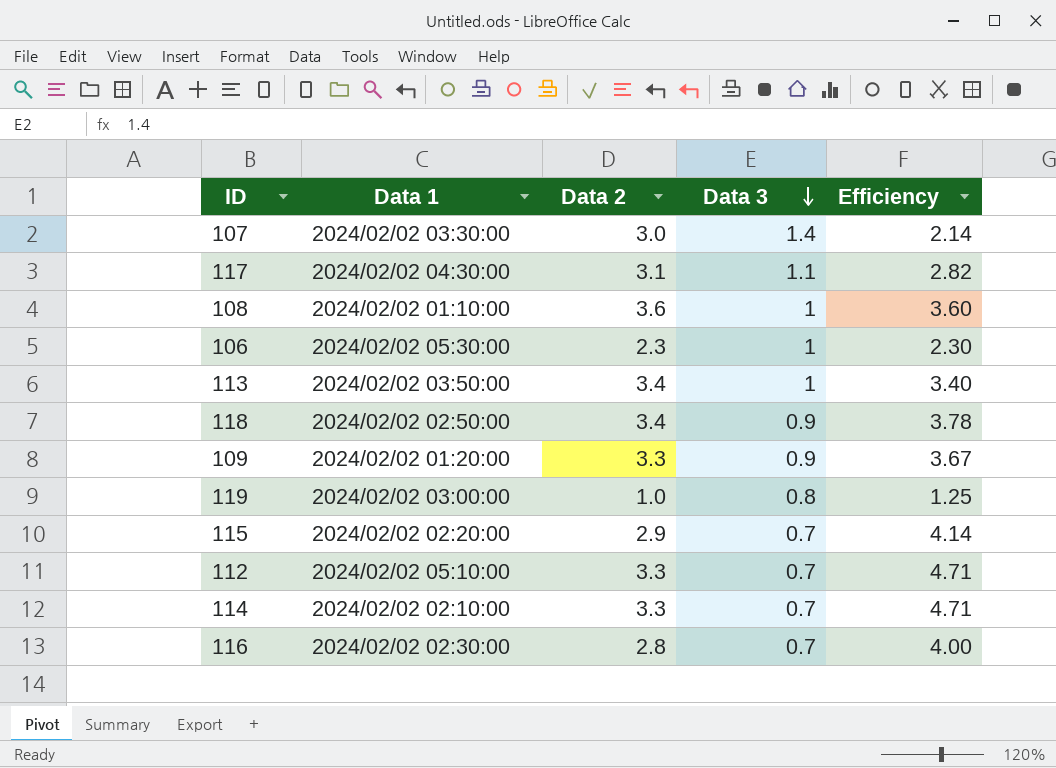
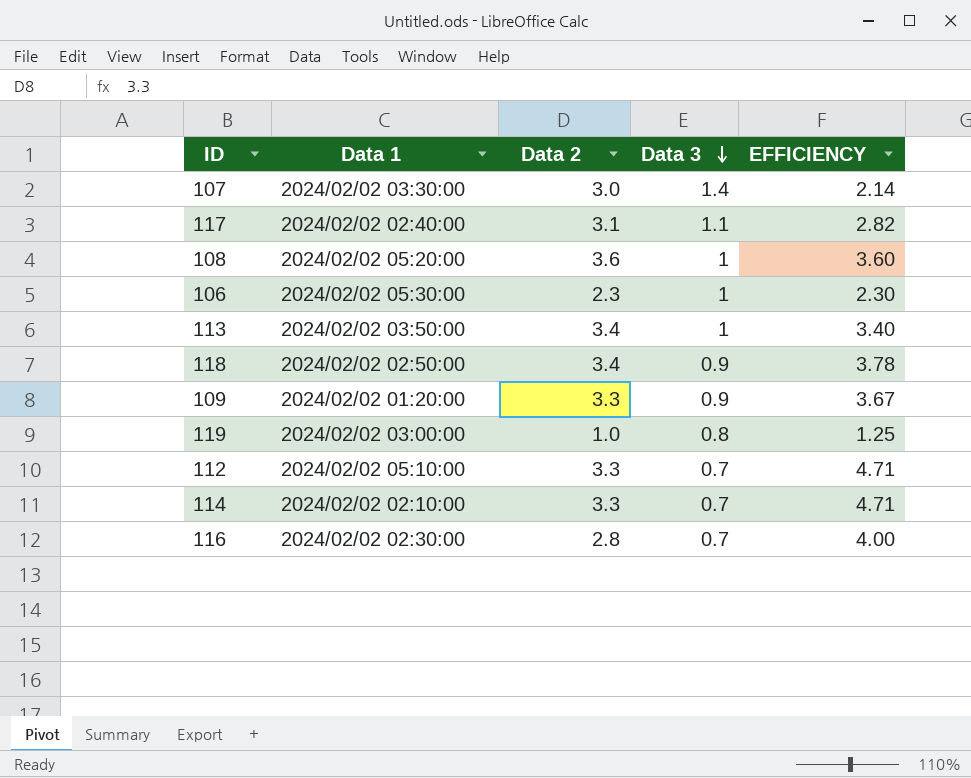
column name: Efficiency -> EFFICIENCY
row 115: 2024/02/02 02:20:00 | 2.9 | 0.7 | 4.14 -> none
117 | Data 1: 2024/02/02 04:30:00 -> 2024/02/02 02:40:00
108 | Data 1: 2024/02/02 01:10:00 -> 2024/02/02 05:20:00

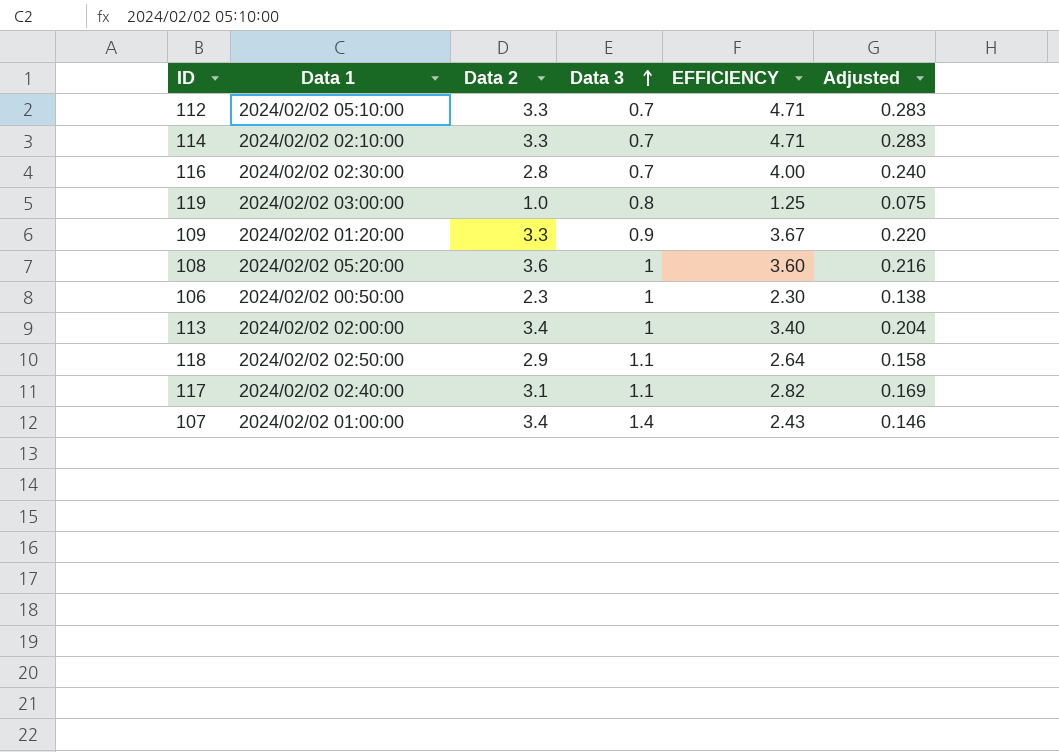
row order: Data 3 descending -> Data 3 ascending
column Adjusted | formula: none -> [EFFICIENCY] * 0.06
106 | Data 1: 2024/02/02 05:30:00 -> 2024/02/02 00:50:00
113 | Data 1: 2024/02/02 03:50:00 -> 2024/02/02 02:00:00
118 | Data 2: 3.4 -> 2.9
118 | Data 3: 0.9 -> 1.1
118 | EFFICIENCY: 3.78 -> 2.64
107 | Data 1: 2024/02/02 03:30:00 -> 2024/02/02 01:00:00
107 | Data 2: 3.0 -> 3.4
107 | EFFICIENCY: 2.14 -> 2.43

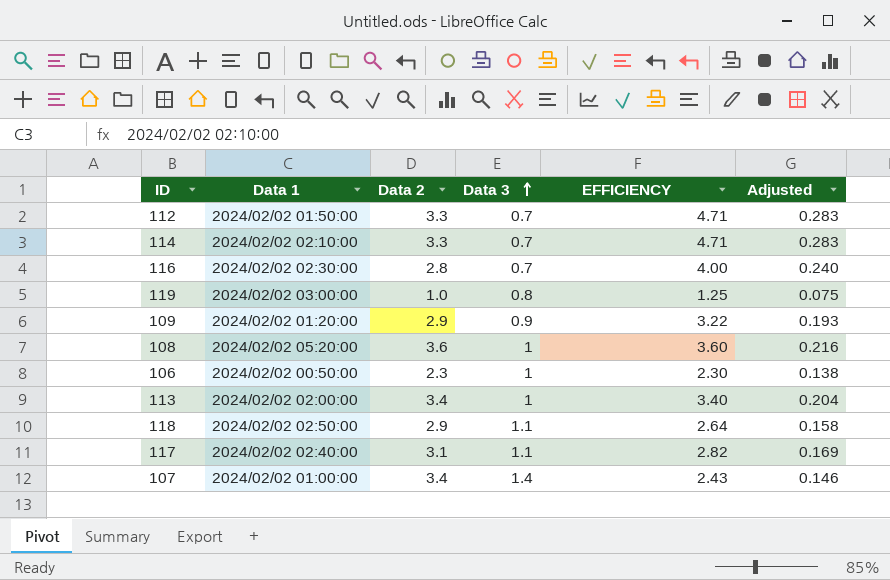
112 | Data 1: 2024/02/02 05:10:00 -> 2024/02/02 01:50:00
109 | Data 2: 3.3 -> 2.9
109 | EFFICIENCY: 3.67 -> 3.22
109 | Adjusted: 0.220 -> 0.193

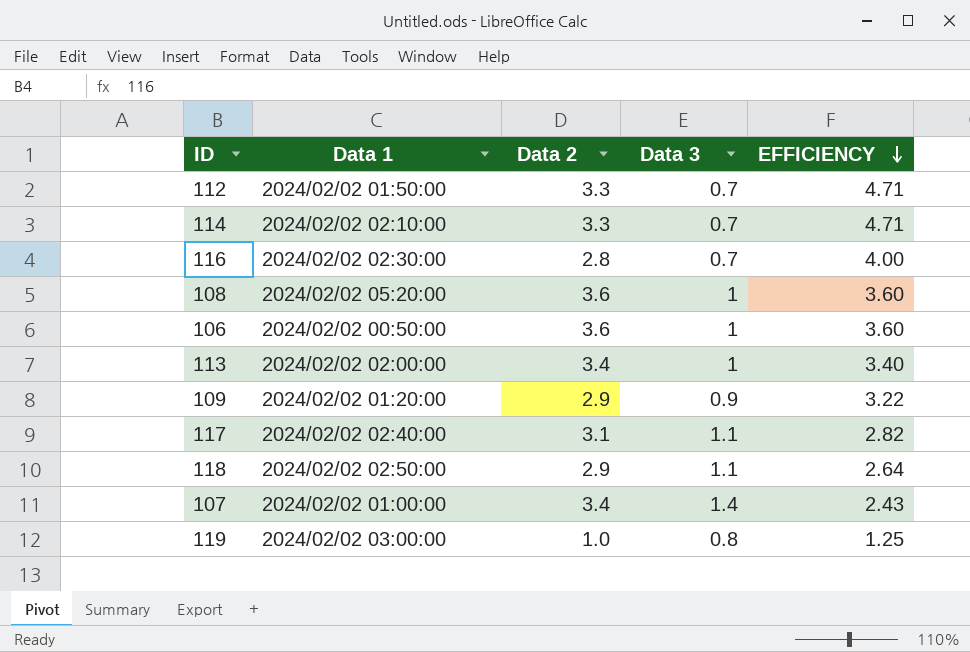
row order: Data 3 ascending -> EFFICIENCY descending
column Adjusted | formula: [EFFICIENCY] * 0.06 -> none
106 | Data 2: 2.3 -> 3.6
106 | EFFICIENCY: 2.30 -> 3.60

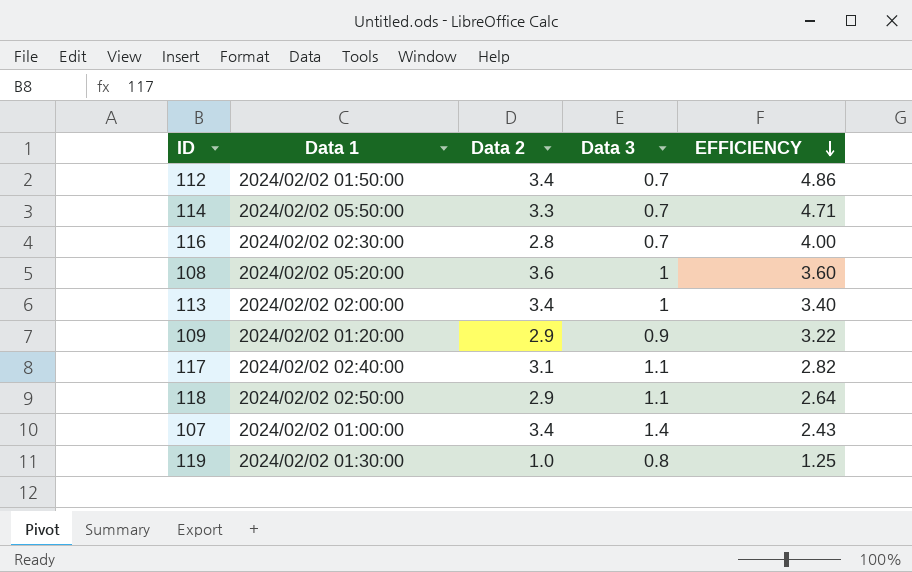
row 106: 2024/02/02 00:50:00 | 3.6 | 1 | 3.60 -> none
112 | Data 2: 3.3 -> 3.4
112 | EFFICIENCY: 4.71 -> 4.86
114 | Data 1: 2024/02/02 02:10:00 -> 2024/02/02 05:50:00
119 | Data 1: 2024/02/02 03:00:00 -> 2024/02/02 01:30:00

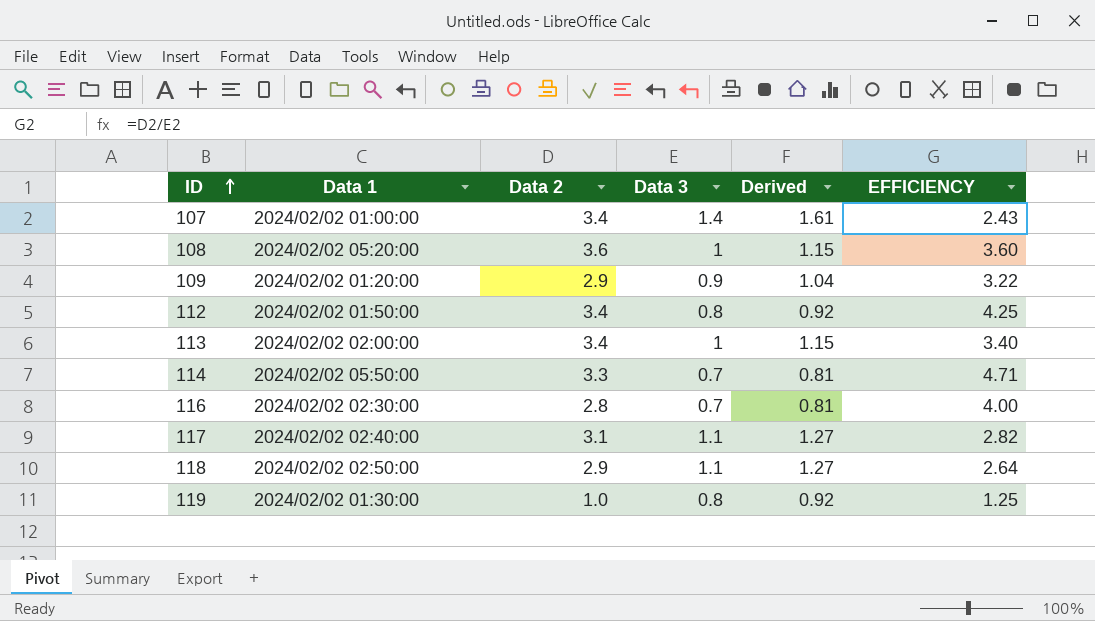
row order: EFFICIENCY descending -> ID ascending
column Derived | formula: none -> [Data 3] * 1.15
112 | Data 3: 0.7 -> 0.8
112 | EFFICIENCY: 4.86 -> 4.25

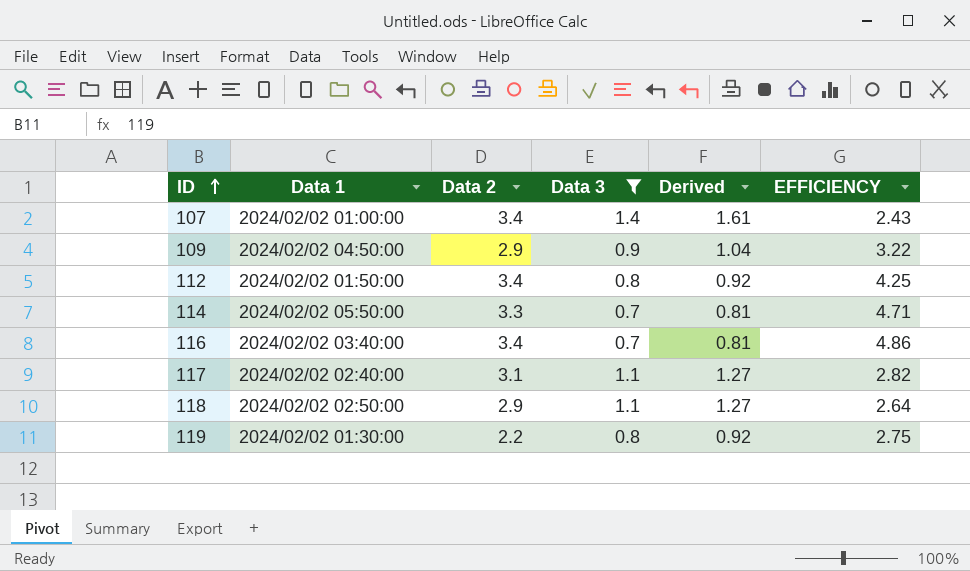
filter: none -> Data 3 != 1
109 | Data 1: 2024/02/02 01:20:00 -> 2024/02/02 04:50:00
116 | Data 1: 2024/02/02 02:30:00 -> 2024/02/02 03:40:00
116 | Data 2: 2.8 -> 3.4
116 | EFFICIENCY: 4.00 -> 4.86
119 | Data 2: 1.0 -> 2.2
119 | EFFICIENCY: 1.25 -> 2.75

